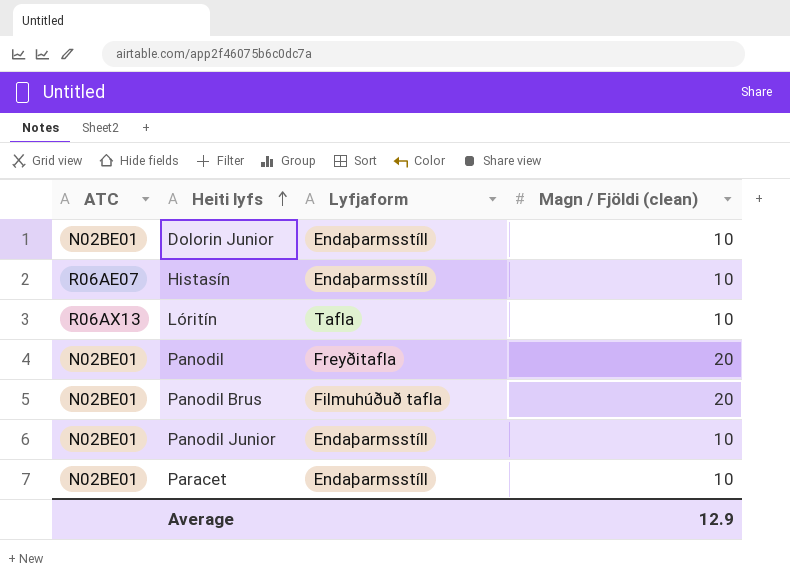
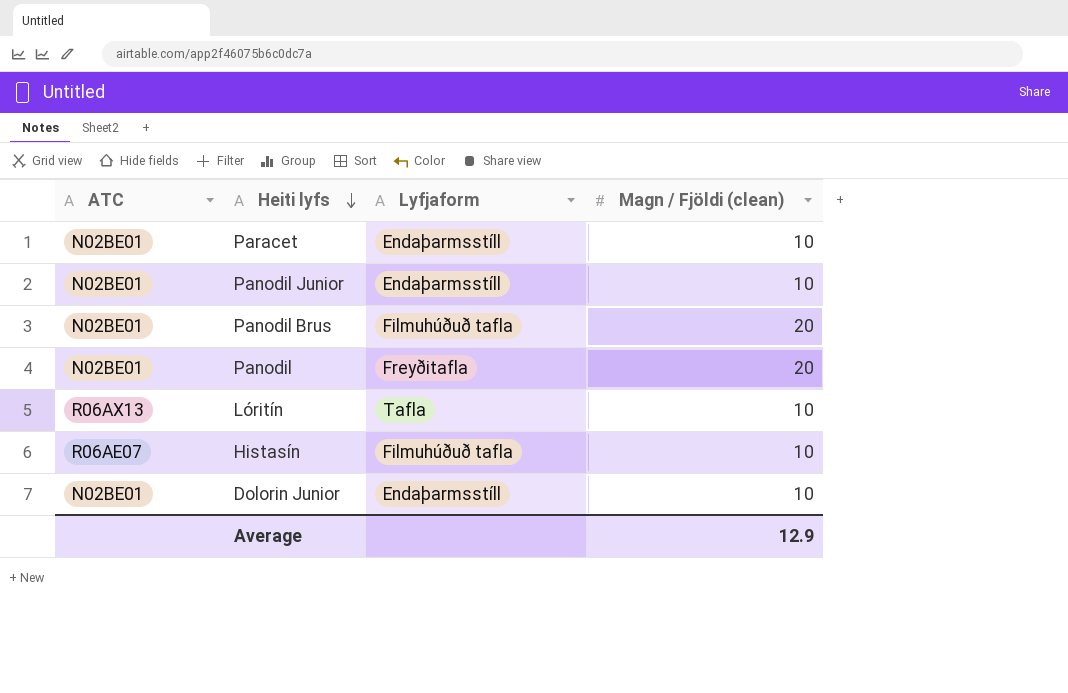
row order: Heiti lyfs ascending -> Heiti lyfs descending
Histasín | Lyfjaform: Endaþarmsstíll -> Filmuhúðuð tafla

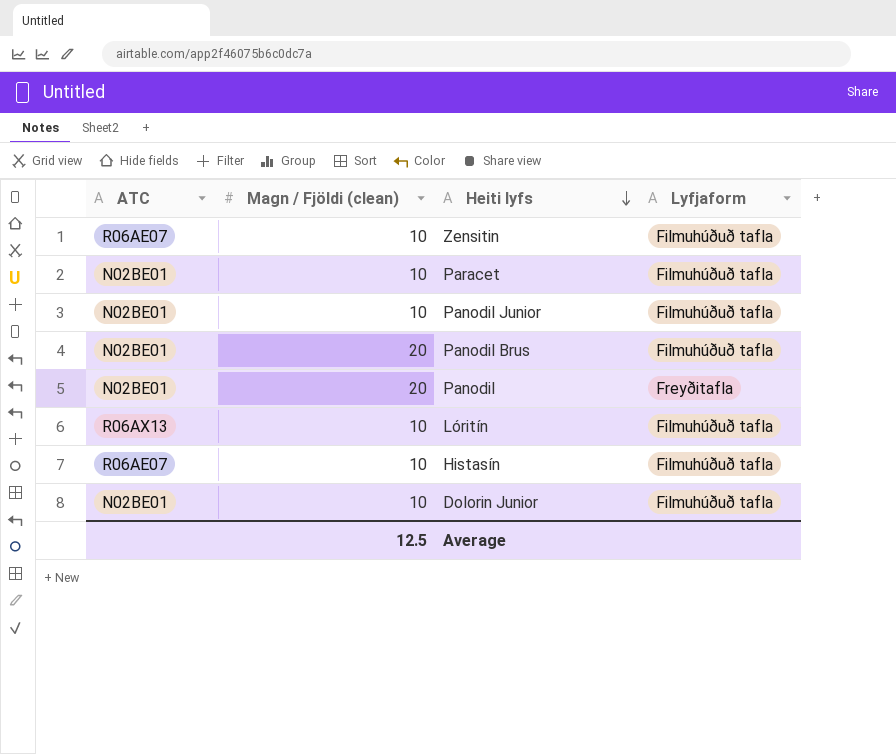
column Magn / Fjöldi (clean) | position: 4 -> 2
row Zensitin: none -> R06AE07 | 10 | Filmuhúðuð tafla
Paracet | Lyfjaform: Endaþarmsstíll -> Filmuhúðuð tafla
Panodil Junior | Lyfjaform: Endaþarmsstíll -> Filmuhúðuð tafla
Lóritín | Lyfjaform: Tafla -> Filmuhúðuð tafla
Dolorin Junior | Lyfjaform: Endaþarmsstíll -> Filmuhúðuð tafla
Average | Magn / Fjöldi (clean): 12.9 -> 12.5

